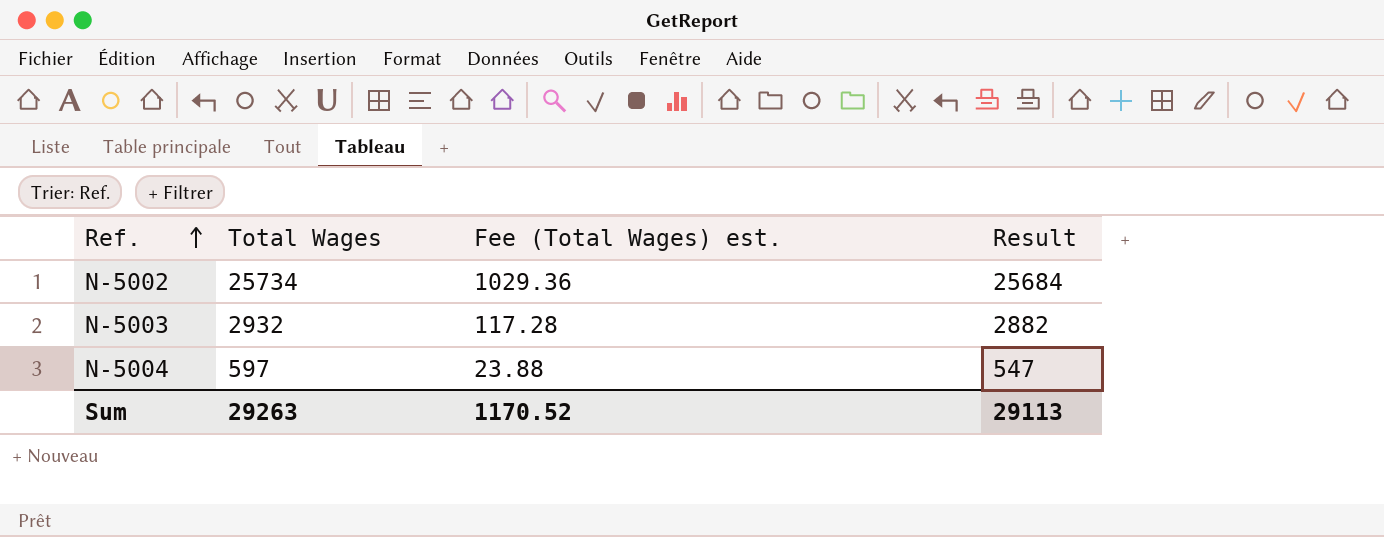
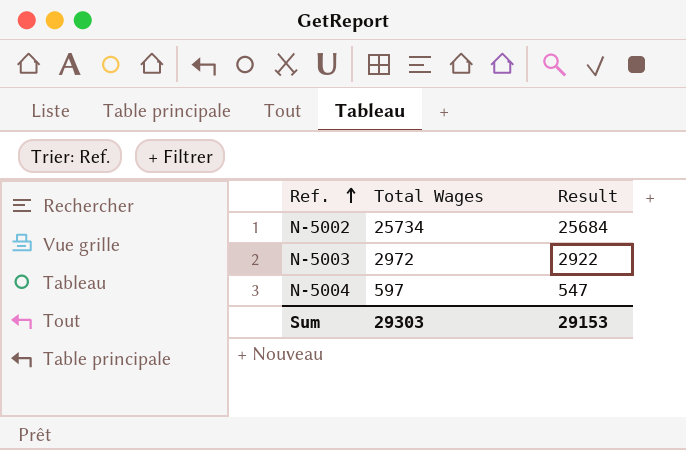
column Fee (Total Wages) est. | formula: [Total Wages] * 0.04 -> none
N-5003 | Total Wages: 2932 -> 2972
N-5003 | Result: 2882 -> 2922
Sum | Total Wages: 29263 -> 29303
Sum | Result: 29113 -> 29153

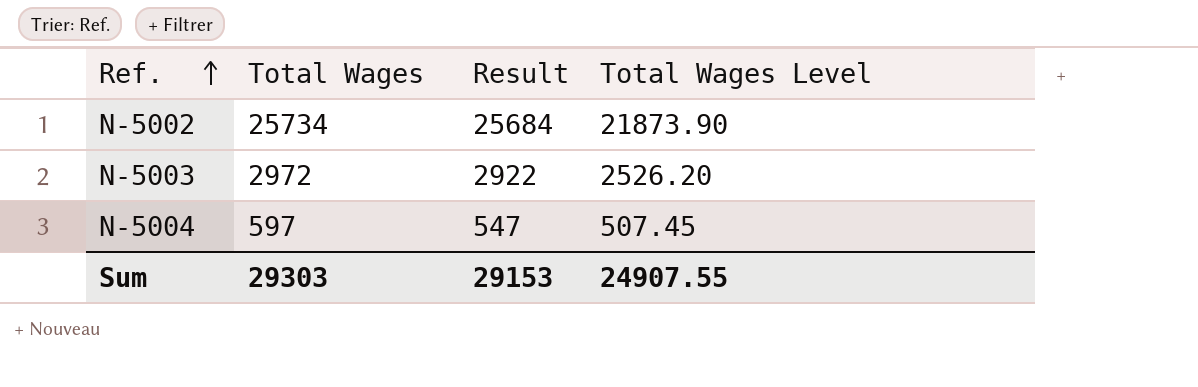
column Total Wages Level | formula: none -> [Total Wages] * 0.85

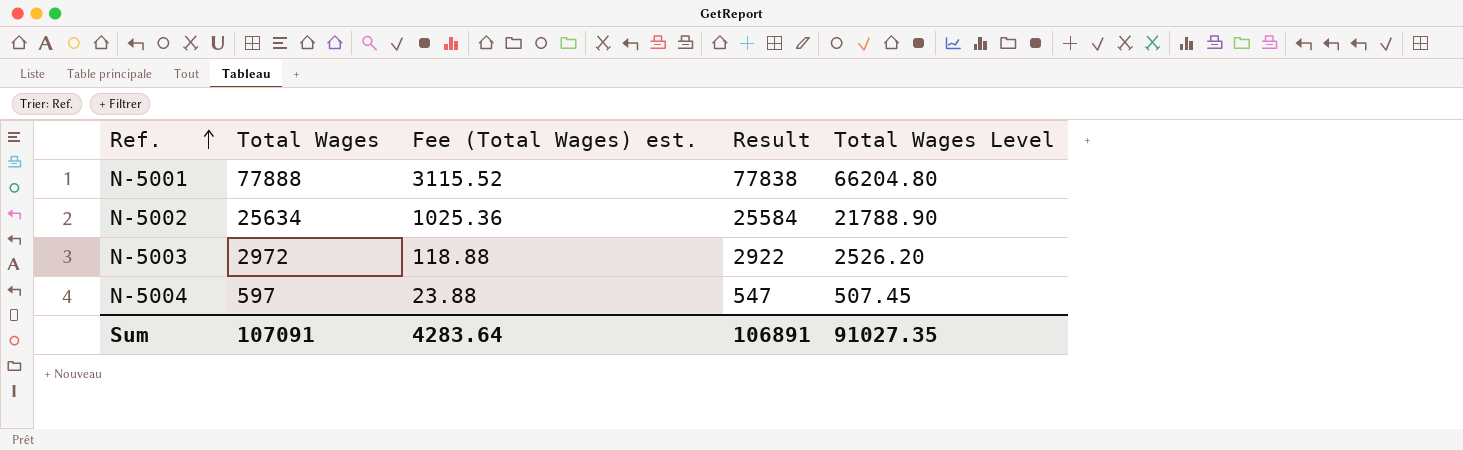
column Fee (Total Wages) est. | formula: none -> [Total Wages] * 0.04
row N-5001: none -> 77888 | 3115.52 | 77838 | 66204.80
N-5002 | Total Wages: 25734 -> 25634
N-5002 | Result: 25684 -> 25584
N-5002 | Total Wages Level: 21873.90 -> 21788.90
Sum | Total Wages: 29303 -> 107091
Sum | Result: 29153 -> 106891
Sum | Total Wages Level: 24907.55 -> 91027.35

